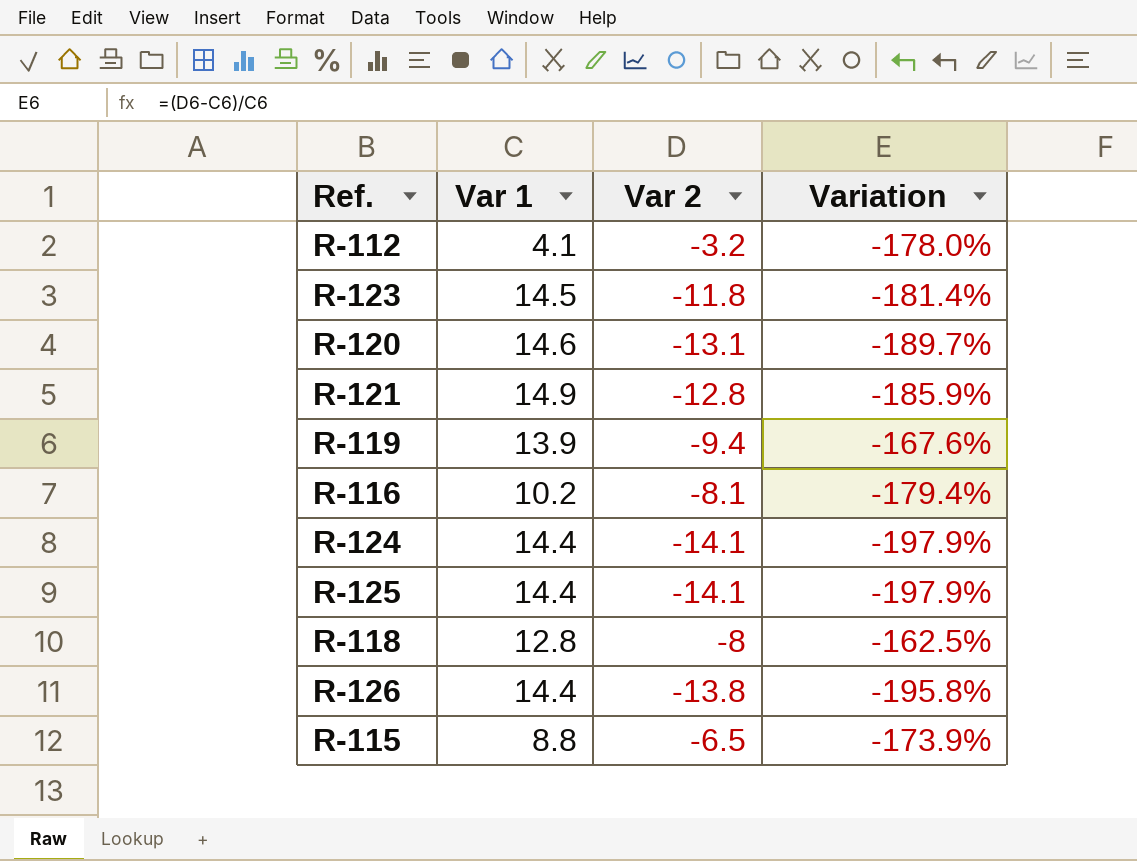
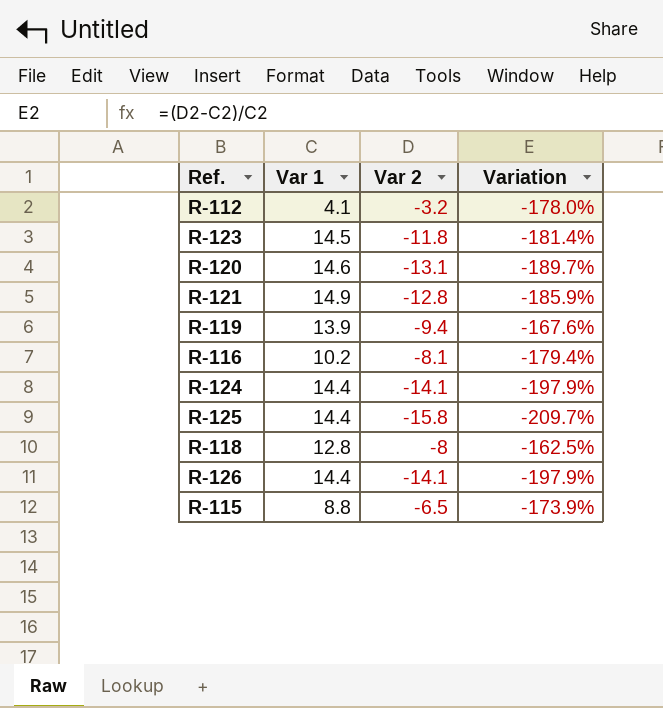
R-125 | Var 2: -14.1 -> -15.8
R-125 | Variation: -197.9% -> -209.7%
R-126 | Var 2: -13.8 -> -14.1
R-126 | Variation: -195.8% -> -197.9%

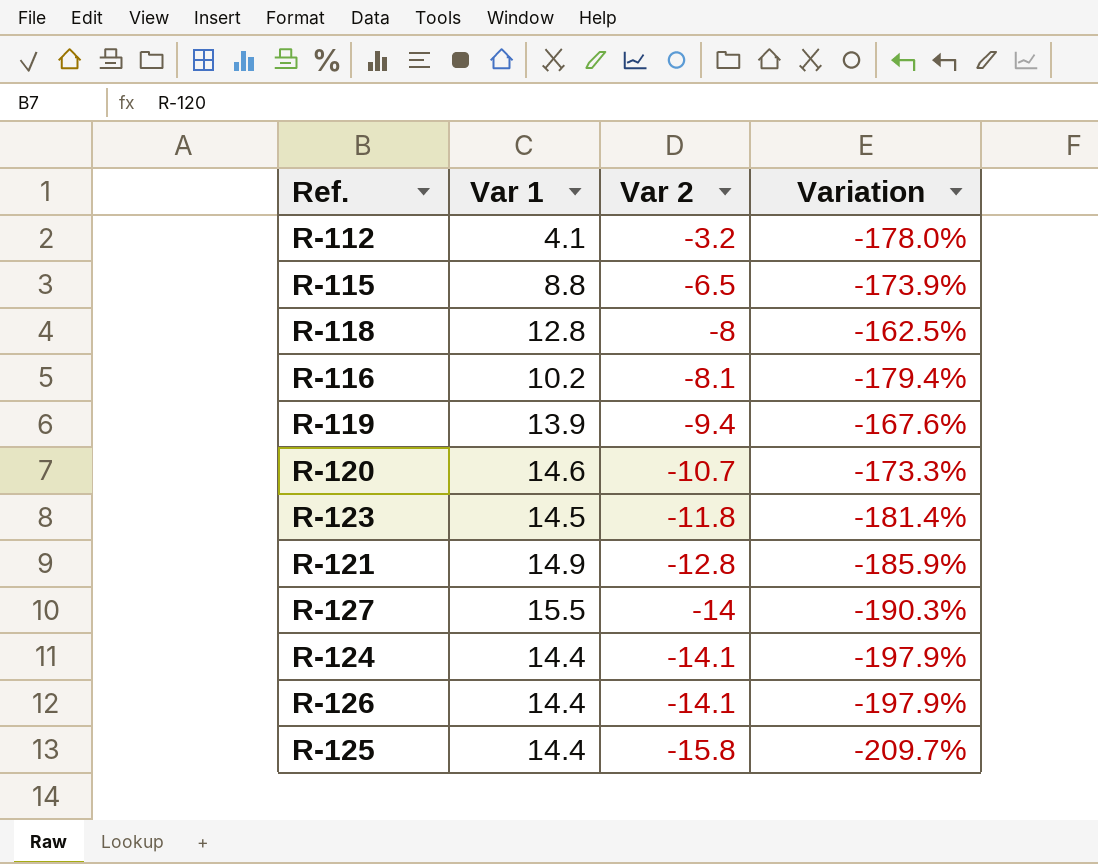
row order: none -> Var 2 descending
R-120 | Var 2: -13.1 -> -10.7
R-120 | Variation: -189.7% -> -173.3%
row R-127: none -> 15.5 | -14 | -190.3%

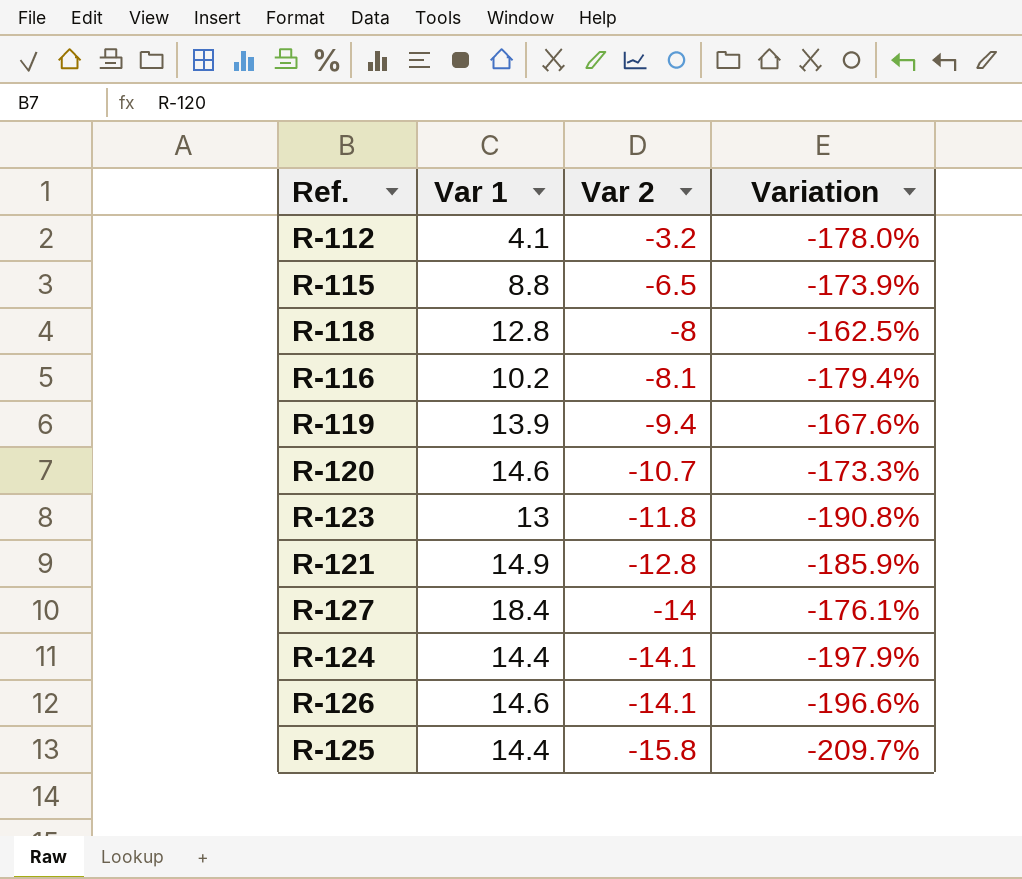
R-123 | Var 1: 14.5 -> 13
R-123 | Variation: -181.4% -> -190.8%
R-127 | Var 1: 15.5 -> 18.4
R-127 | Variation: -190.3% -> -176.1%
R-126 | Var 1: 14.4 -> 14.6
R-126 | Variation: -197.9% -> -196.6%

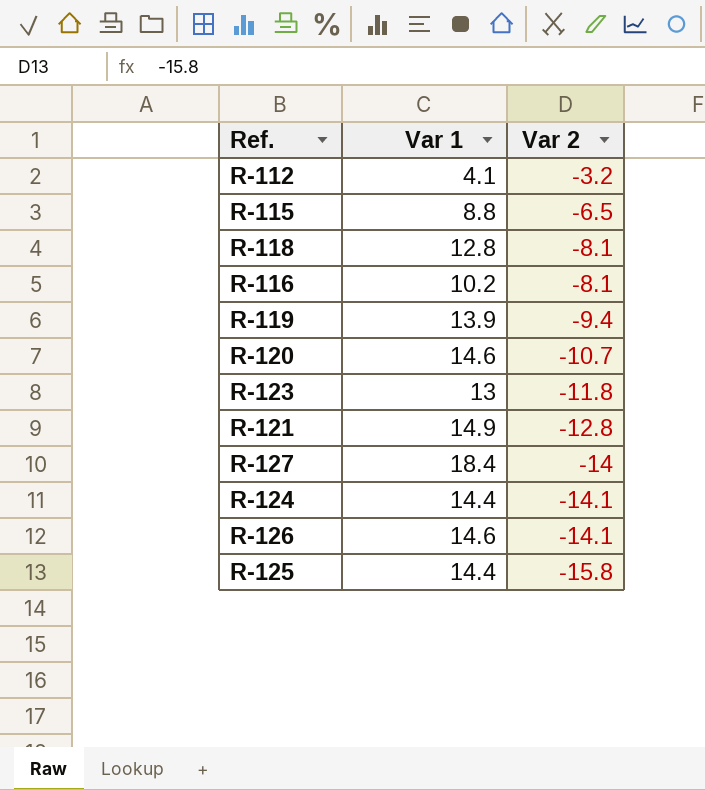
column Variation | formula: ([Var 2] - [Var 1]) / [Var 1] -> none
R-118 | Var 2: -8 -> -8.1

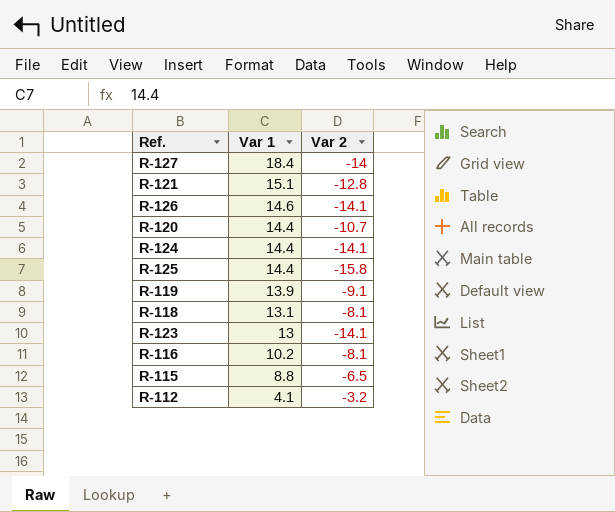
row order: Var 2 descending -> Var 1 descending
R-121 | Var 1: 14.9 -> 15.1
R-120 | Var 1: 14.6 -> 14.4
R-119 | Var 2: -9.4 -> -9.1
R-118 | Var 1: 12.8 -> 13.1
R-123 | Var 2: -11.8 -> -14.1

